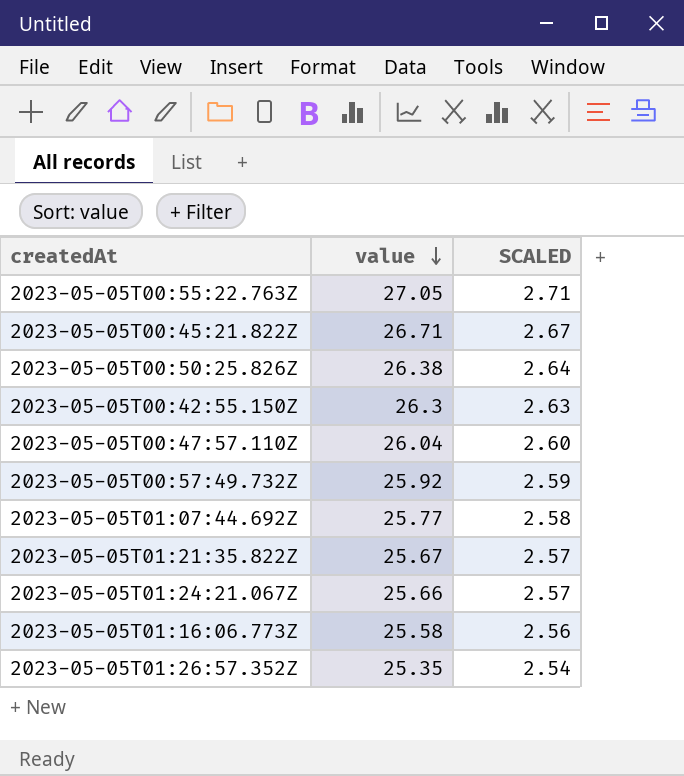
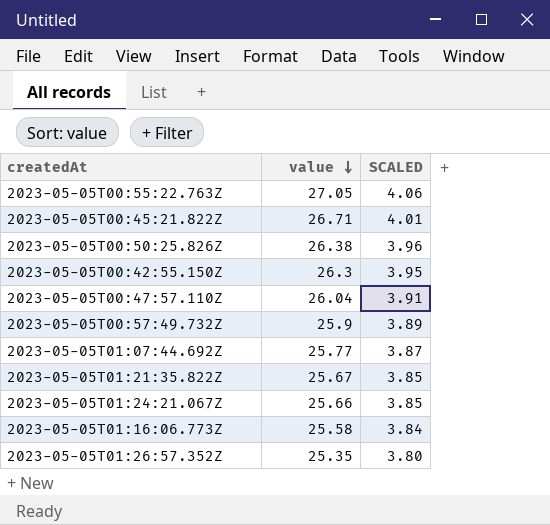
column SCALED | formula: [value] * 0.1 -> [value] * 0.15
2023-05-05T00:57:49.732Z | value: 25.92 -> 25.9

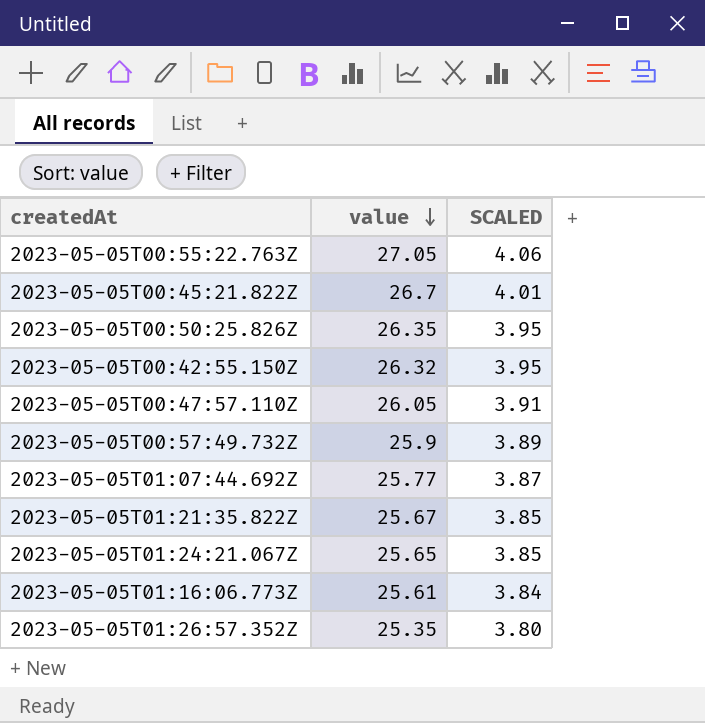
2023-05-05T00:45:21.822Z | value: 26.71 -> 26.7
2023-05-05T00:50:25.826Z | value: 26.38 -> 26.35
2023-05-05T00:50:25.826Z | SCALED: 3.96 -> 3.95
2023-05-05T00:42:55.150Z | value: 26.3 -> 26.32
2023-05-05T00:47:57.110Z | value: 26.04 -> 26.05
2023-05-05T01:24:21.067Z | value: 25.66 -> 25.65
2023-05-05T01:16:06.773Z | value: 25.58 -> 25.61

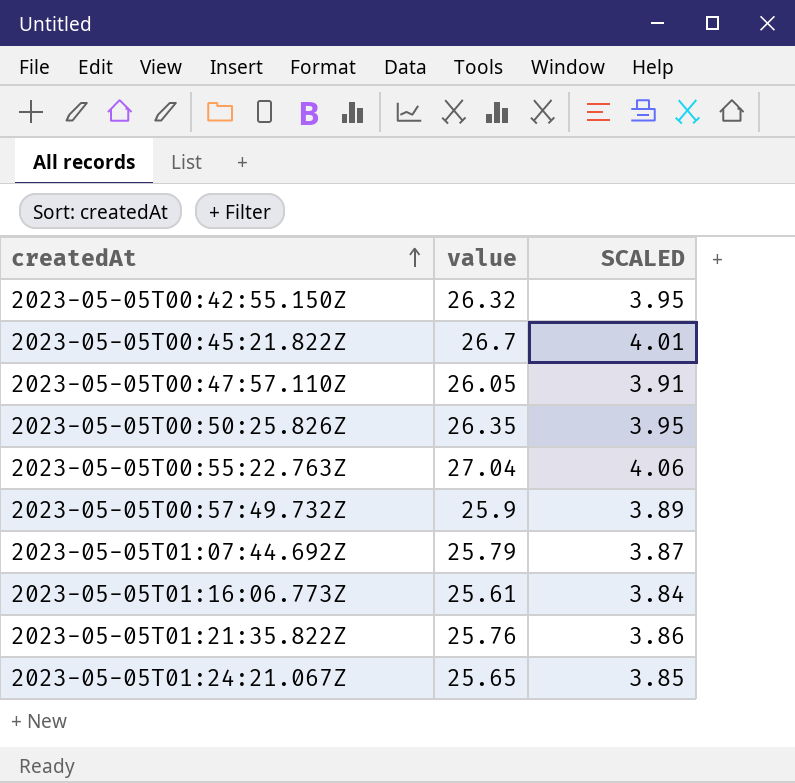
row order: value descending -> createdAt ascending
row 2023-05-05T01:26:57.352Z: 25.35 | 3.80 -> none
2023-05-05T00:55:22.763Z | value: 27.05 -> 27.04
2023-05-05T01:07:44.692Z | value: 25.77 -> 25.79
2023-05-05T01:21:35.822Z | value: 25.67 -> 25.76
2023-05-05T01:21:35.822Z | SCALED: 3.85 -> 3.86

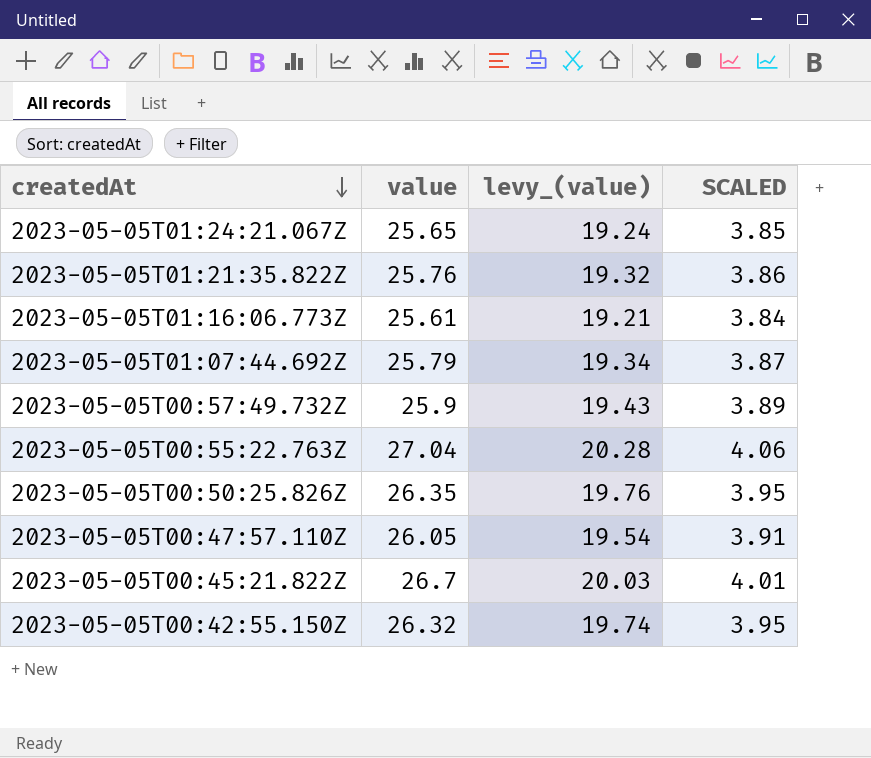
row order: createdAt ascending -> createdAt descending
column levy_(value) | formula: none -> [value] * 0.75

